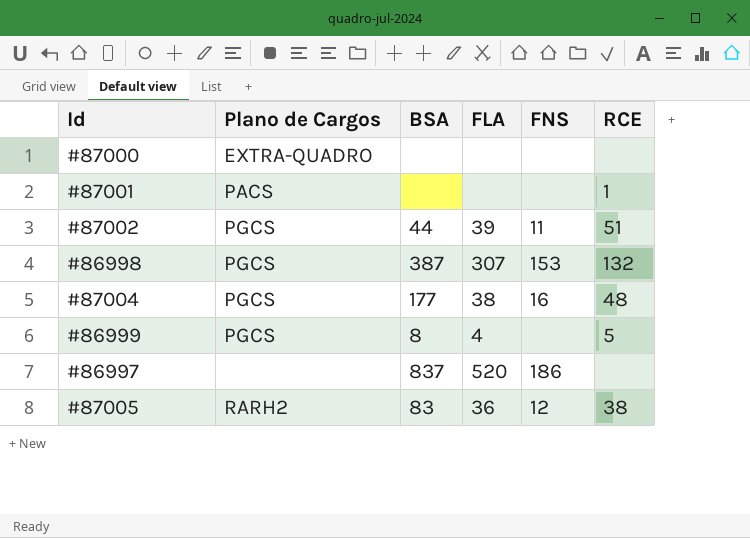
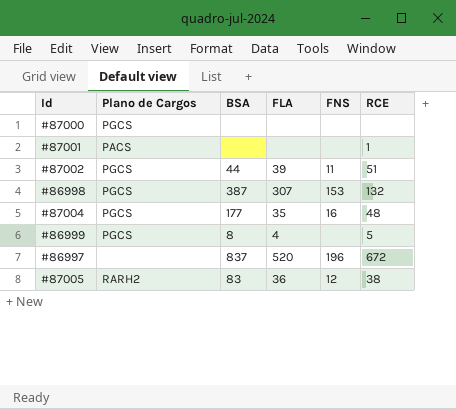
#87000 | Plano de Cargos: EXTRA-QUADRO -> PGCS
#87004 | FLA: 38 -> 35
#86997 | FNS: 186 -> 196
#86997 | RCE: none -> 672

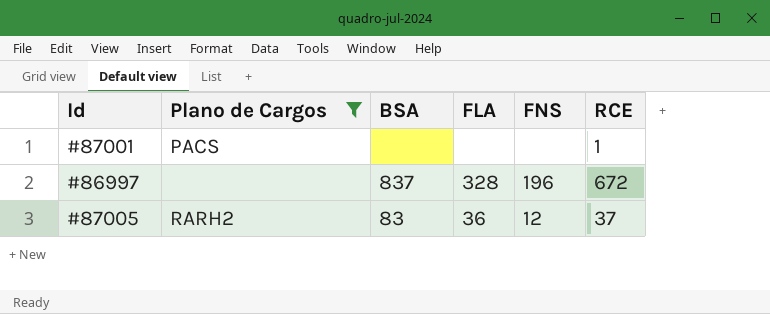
filter: none -> Plano de Cargos != PGCS
#86997 | FLA: 520 -> 328
#87005 | RCE: 38 -> 37

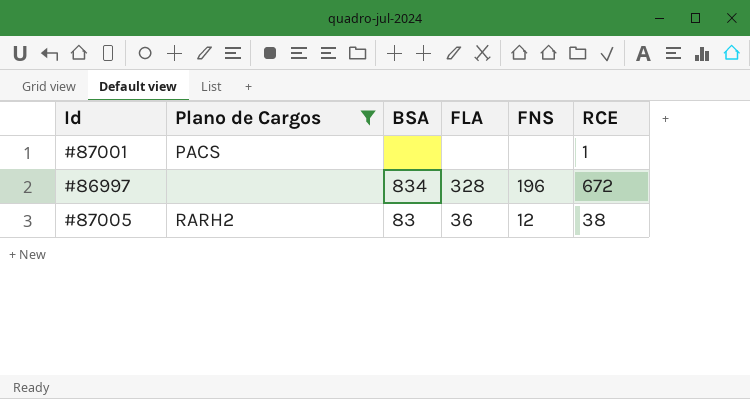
#86997 | BSA: 837 -> 834
#87005 | RCE: 37 -> 38

